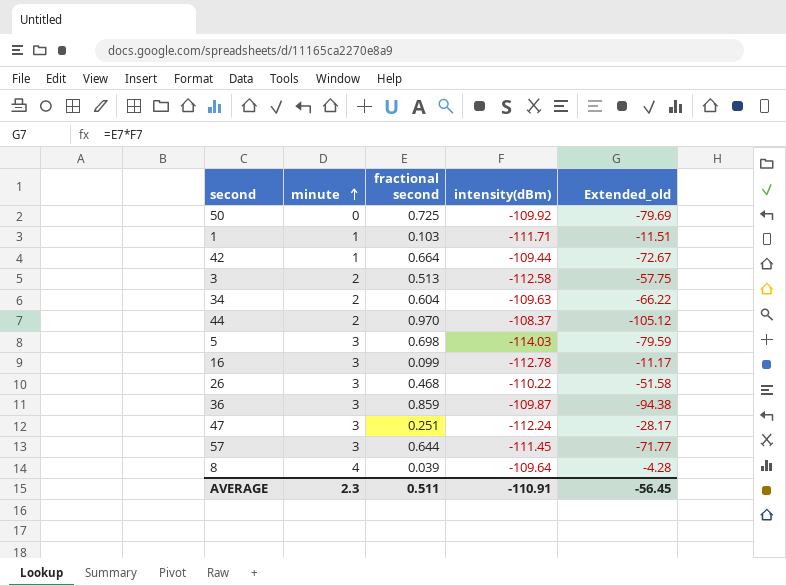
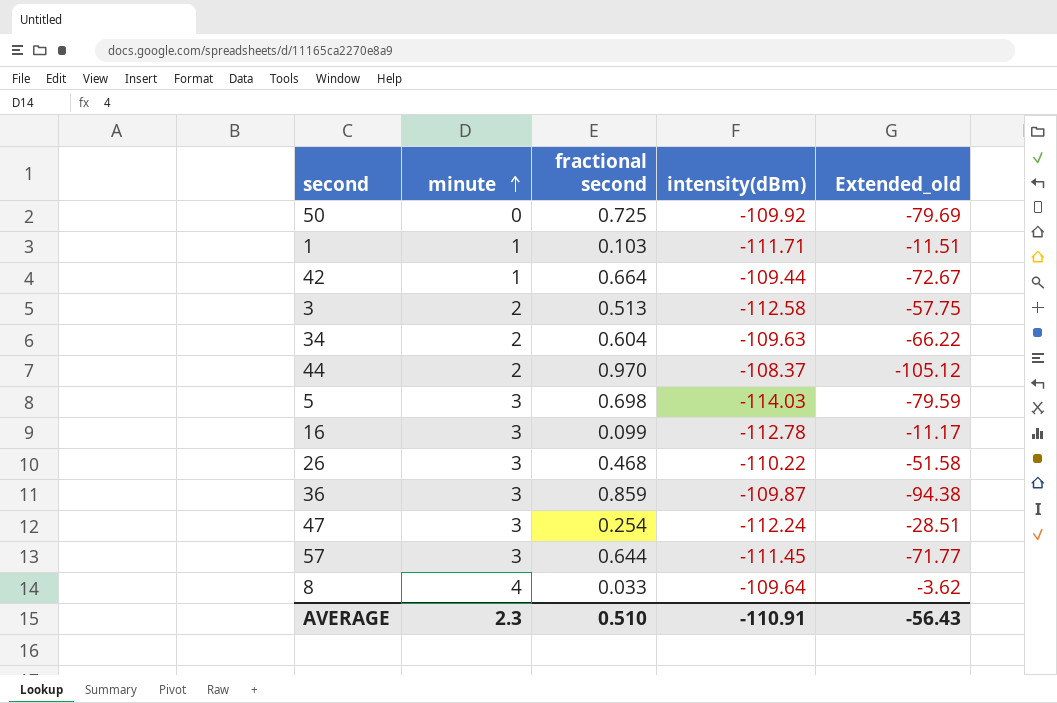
47 | fractional second: 0.251 -> 0.254
47 | Extended_old: -28.17 -> -28.51
8 | fractional second: 0.039 -> 0.033
8 | Extended_old: -4.28 -> -3.62
AVERAGE | fractional second: 0.511 -> 0.510
AVERAGE | Extended_old: -56.45 -> -56.43

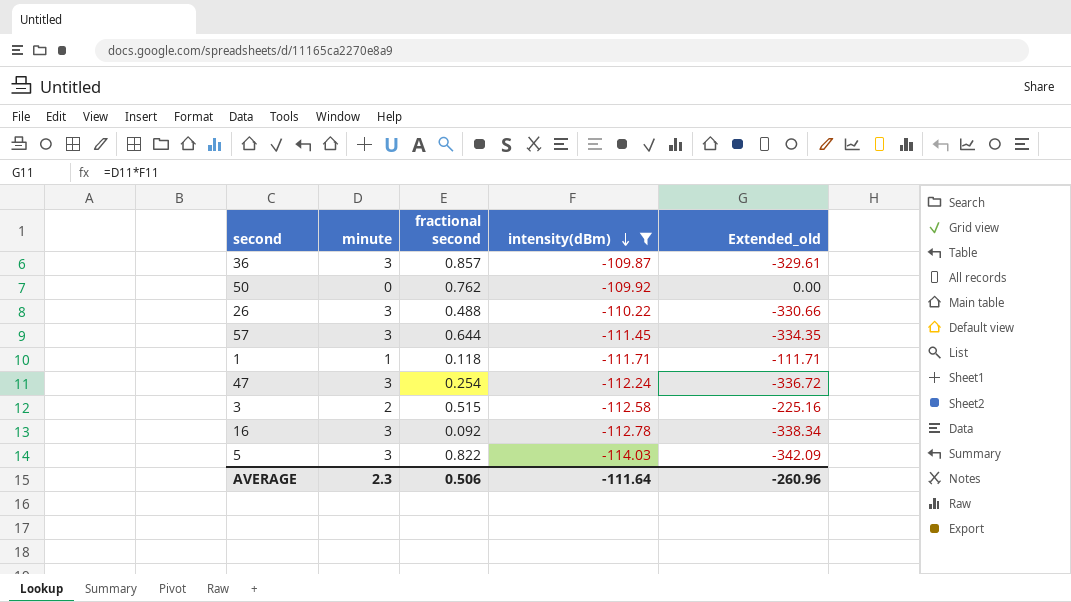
filter: none -> intensity(dBm) <= -109.87
row order: minute ascending -> intensity(dBm) descending
column Extended_old | formula: [fractional second] * [intensity(dBm)] -> [minute] * [intensity(dBm)]
36 | fractional second: 0.859 -> 0.857
50 | fractional second: 0.725 -> 0.762
26 | fractional second: 0.468 -> 0.488
1 | fractional second: 0.103 -> 0.118
3 | fractional second: 0.513 -> 0.515
16 | fractional second: 0.099 -> 0.092
5 | fractional second: 0.698 -> 0.822
AVERAGE | fractional second: 0.510 -> 0.506
AVERAGE | intensity(dBm): -110.91 -> -111.64
AVERAGE | Extended_old: -56.43 -> -260.96

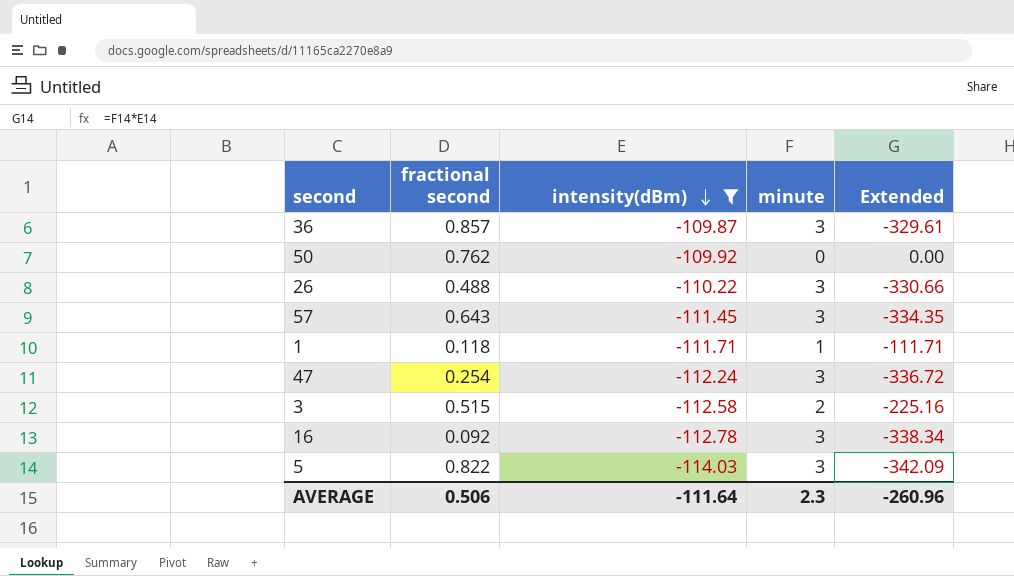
column minute | position: 2 -> 4
column name: Extended_old -> Extended
57 | fractional second: 0.644 -> 0.643

